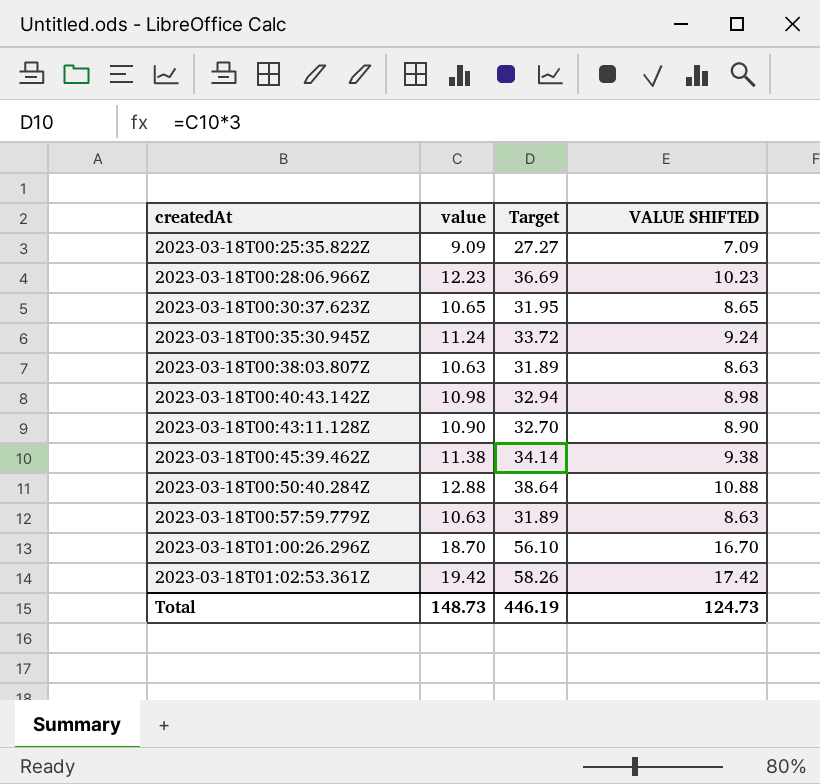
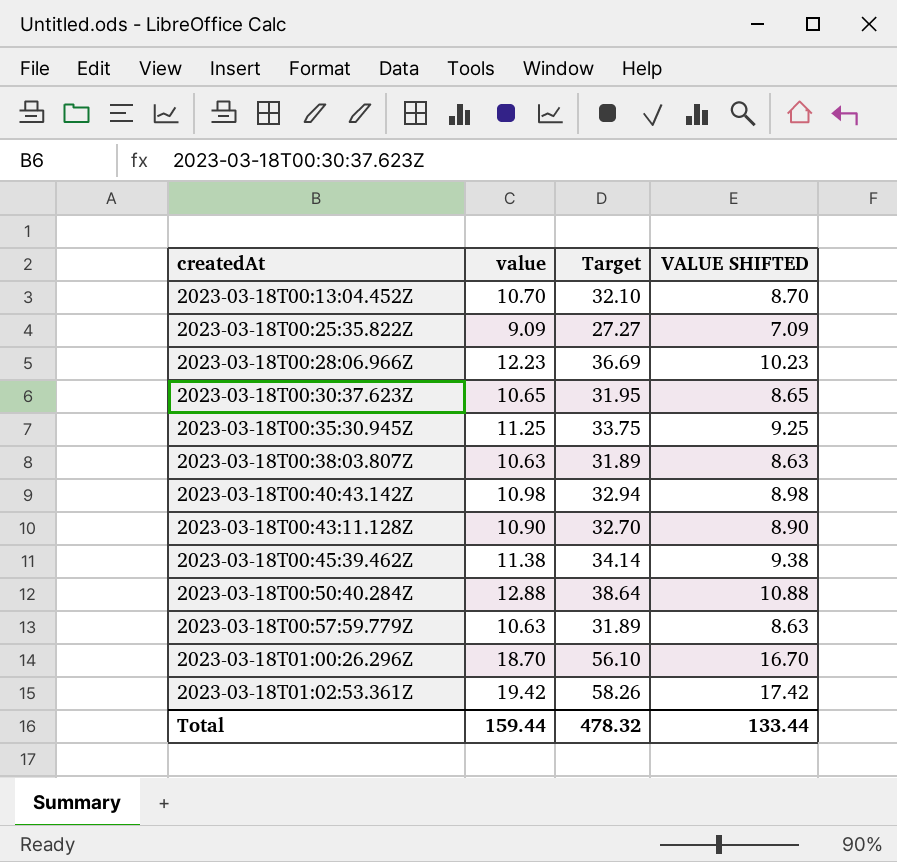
row 2023-03-18T00:13:04.452Z: none -> 10.70 | 32.10 | 8.70
2023-03-18T00:35:30.945Z | value: 11.24 -> 11.25
2023-03-18T00:35:30.945Z | Target: 33.72 -> 33.75
2023-03-18T00:35:30.945Z | VALUE SHIFTED: 9.24 -> 9.25
Total | value: 148.73 -> 159.44
Total | Target: 446.19 -> 478.32
Total | VALUE SHIFTED: 124.73 -> 133.44

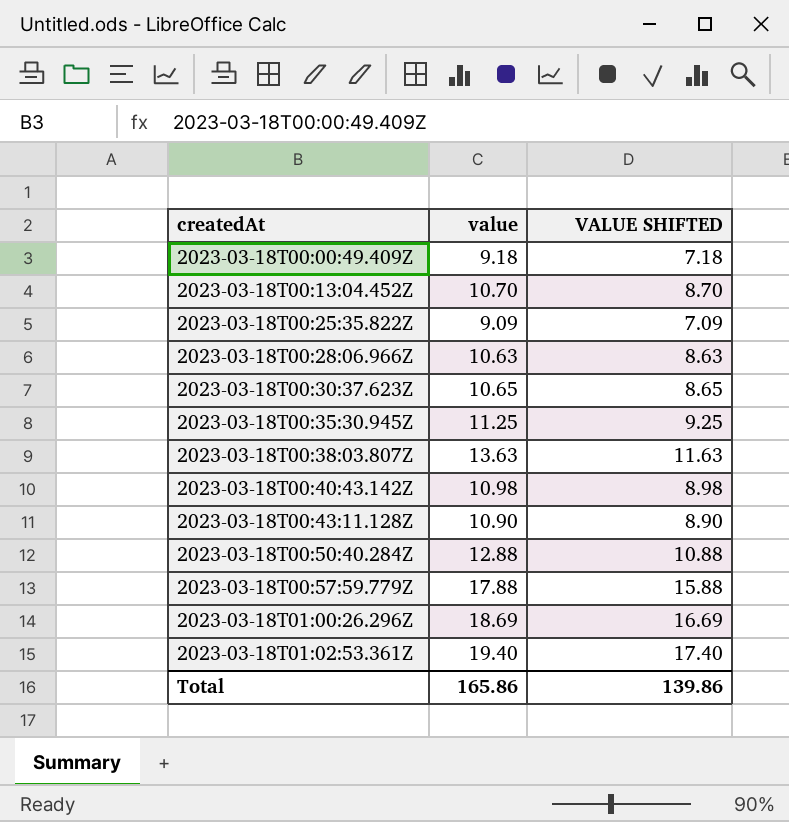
column Target | formula: [value] * 3 -> none
row 2023-03-18T00:45:39.462Z: 11.38 | 34.14 | 9.38 -> none
row 2023-03-18T00:00:49.409Z: none -> 9.18 | 7.18
2023-03-18T00:28:06.966Z | value: 12.23 -> 10.63
2023-03-18T00:28:06.966Z | VALUE SHIFTED: 10.23 -> 8.63
2023-03-18T00:38:03.807Z | value: 10.63 -> 13.63
2023-03-18T00:38:03.807Z | VALUE SHIFTED: 8.63 -> 11.63
2023-03-18T00:57:59.779Z | value: 10.63 -> 17.88
2023-03-18T00:57:59.779Z | VALUE SHIFTED: 8.63 -> 15.88
2023-03-18T01:00:26.296Z | value: 18.70 -> 18.69
2023-03-18T01:00:26.296Z | VALUE SHIFTED: 16.70 -> 16.69
2023-03-18T01:02:53.361Z | value: 19.42 -> 19.40
2023-03-18T01:02:53.361Z | VALUE SHIFTED: 17.42 -> 17.40
Total | value: 159.44 -> 165.86
Total | VALUE SHIFTED: 133.44 -> 139.86

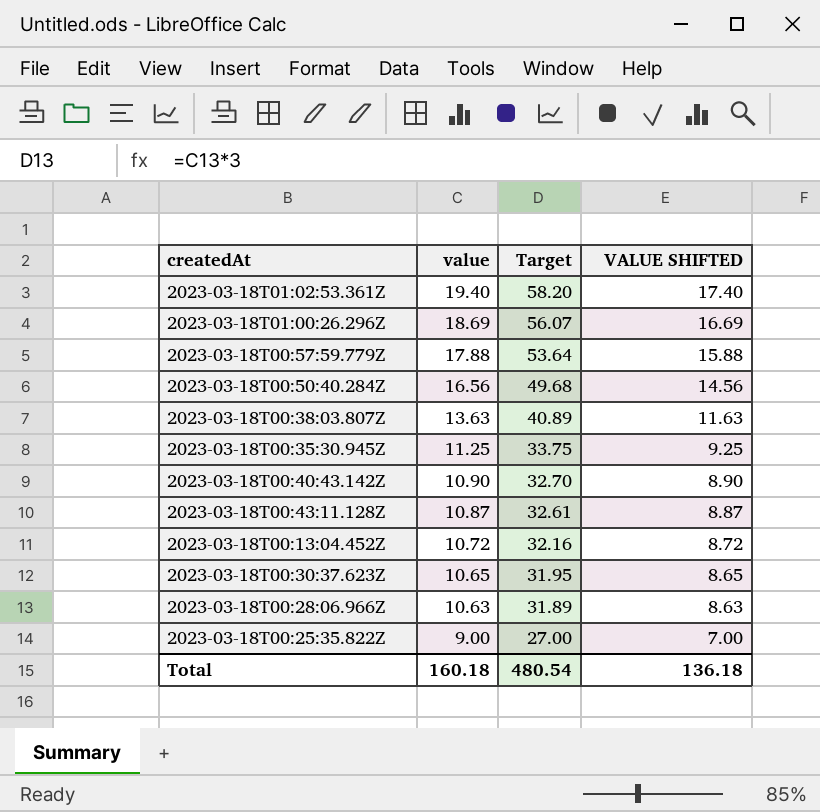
row order: createdAt ascending -> value descending
column Target | formula: none -> [value] * 3
row 2023-03-18T00:00:49.409Z: 9.18 | 7.18 -> none
2023-03-18T00:50:40.284Z | value: 12.88 -> 16.56
2023-03-18T00:50:40.284Z | VALUE SHIFTED: 10.88 -> 14.56
2023-03-18T00:40:43.142Z | value: 10.98 -> 10.90
2023-03-18T00:40:43.142Z | VALUE SHIFTED: 8.98 -> 8.90
2023-03-18T00:43:11.128Z | value: 10.90 -> 10.87
2023-03-18T00:43:11.128Z | VALUE SHIFTED: 8.90 -> 8.87
2023-03-18T00:13:04.452Z | value: 10.70 -> 10.72
2023-03-18T00:13:04.452Z | VALUE SHIFTED: 8.70 -> 8.72
2023-03-18T00:25:35.822Z | value: 9.09 -> 9.00
2023-03-18T00:25:35.822Z | VALUE SHIFTED: 7.09 -> 7.00
Total | value: 165.86 -> 160.18
Total | VALUE SHIFTED: 139.86 -> 136.18

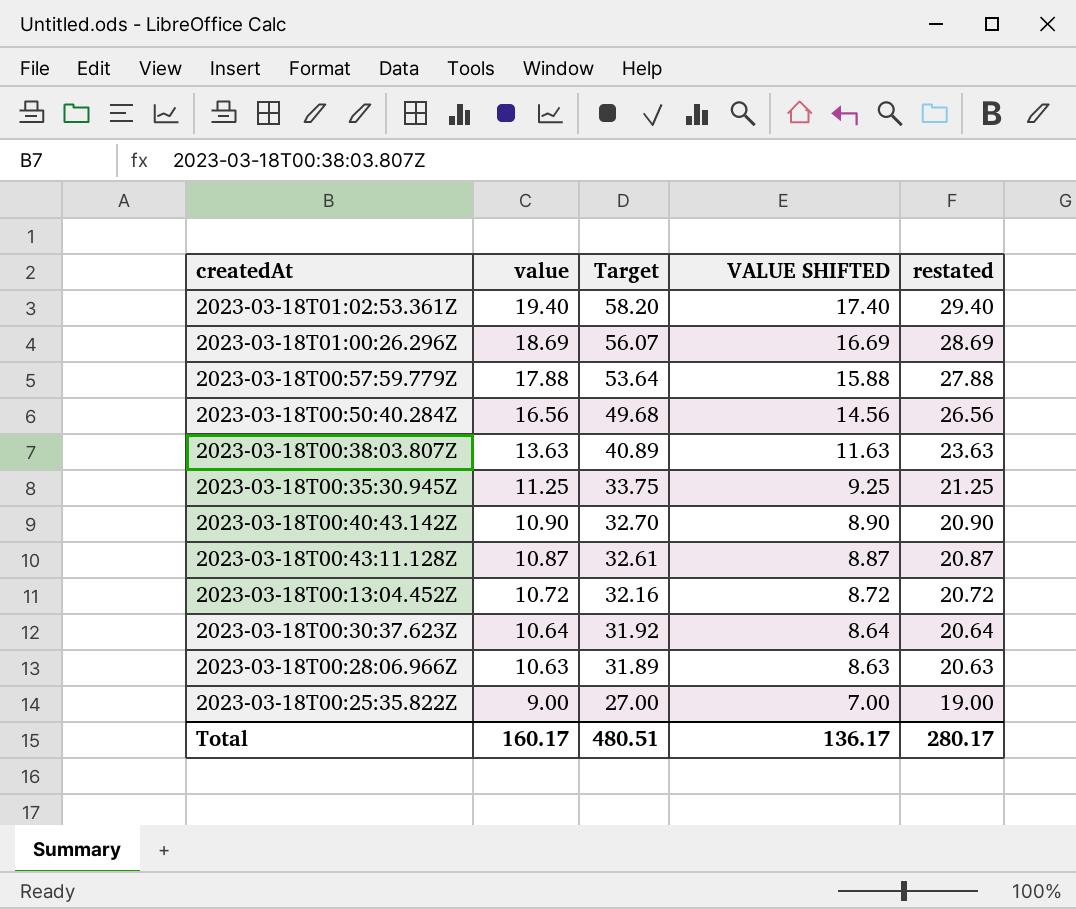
column restated | formula: none -> [value] + 10
2023-03-18T00:30:37.623Z | value: 10.65 -> 10.64
2023-03-18T00:30:37.623Z | Target: 31.95 -> 31.92
2023-03-18T00:30:37.623Z | VALUE SHIFTED: 8.65 -> 8.64
Total | value: 160.18 -> 160.17
Total | Target: 480.54 -> 480.51
Total | VALUE SHIFTED: 136.18 -> 136.17

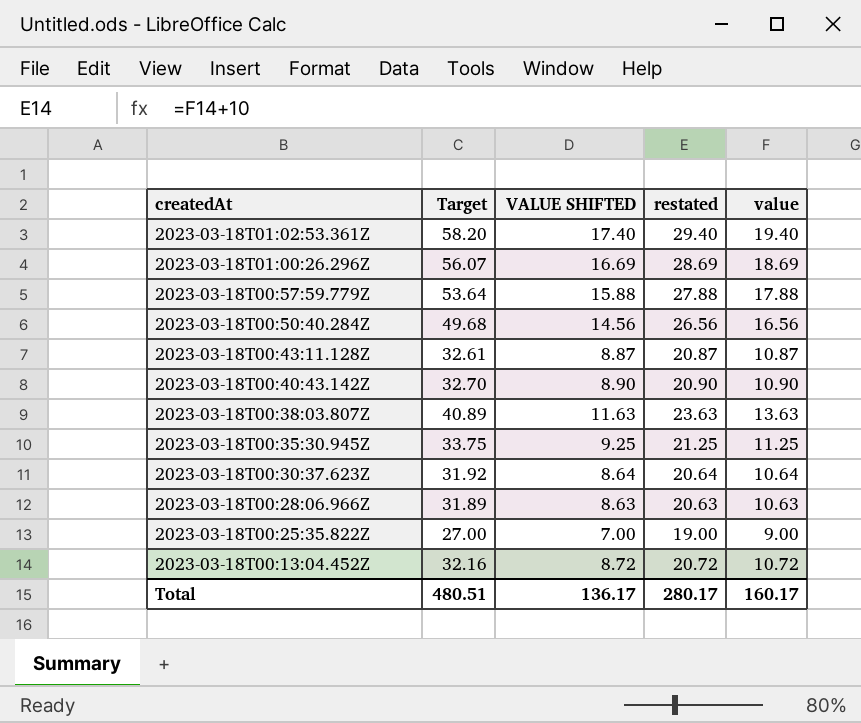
row order: value descending -> createdAt descending
column value | position: 2 -> 5

